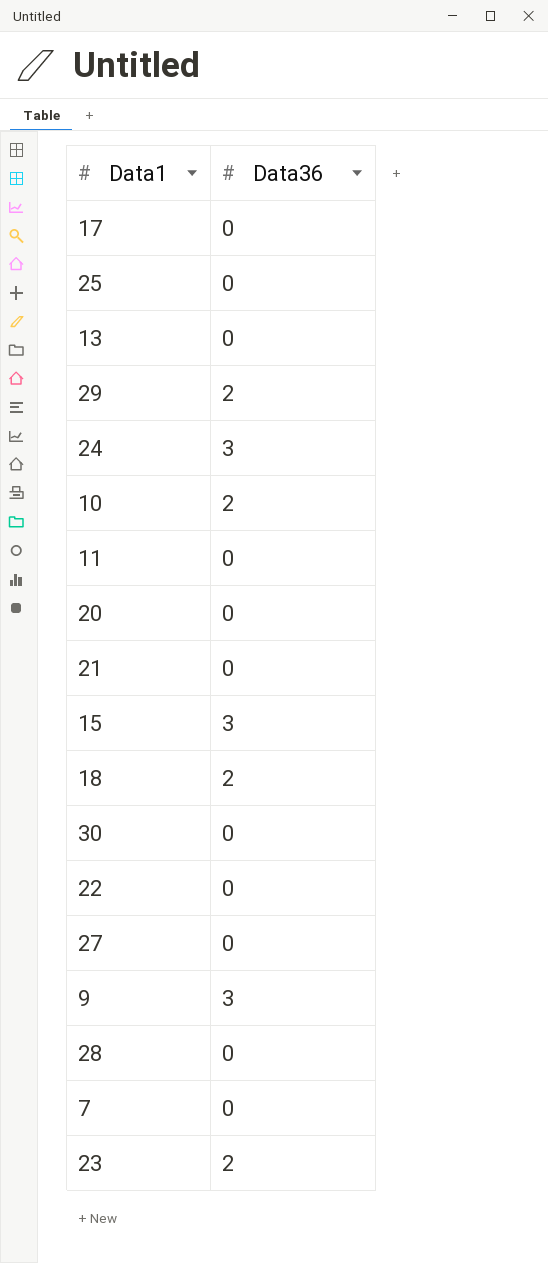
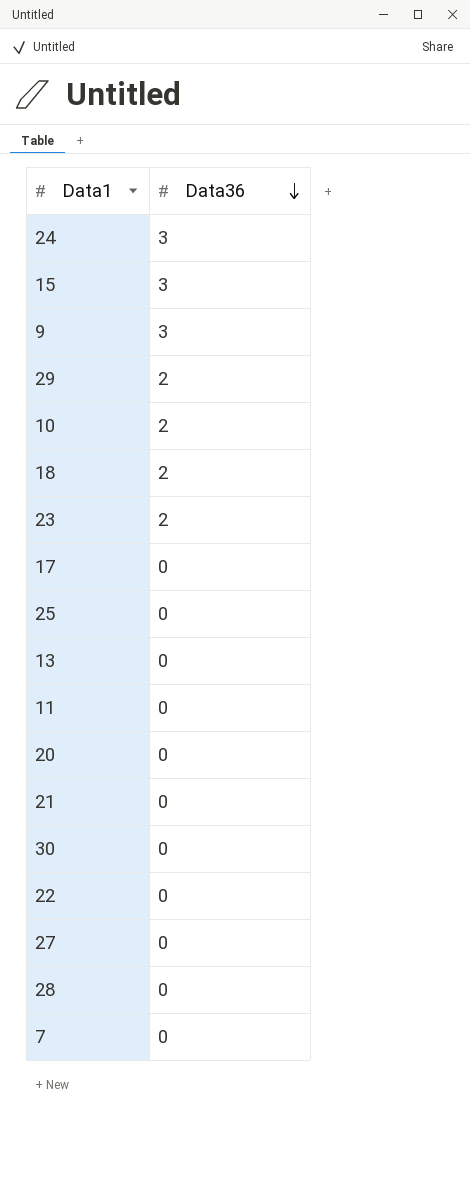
row order: none -> Data36 descending

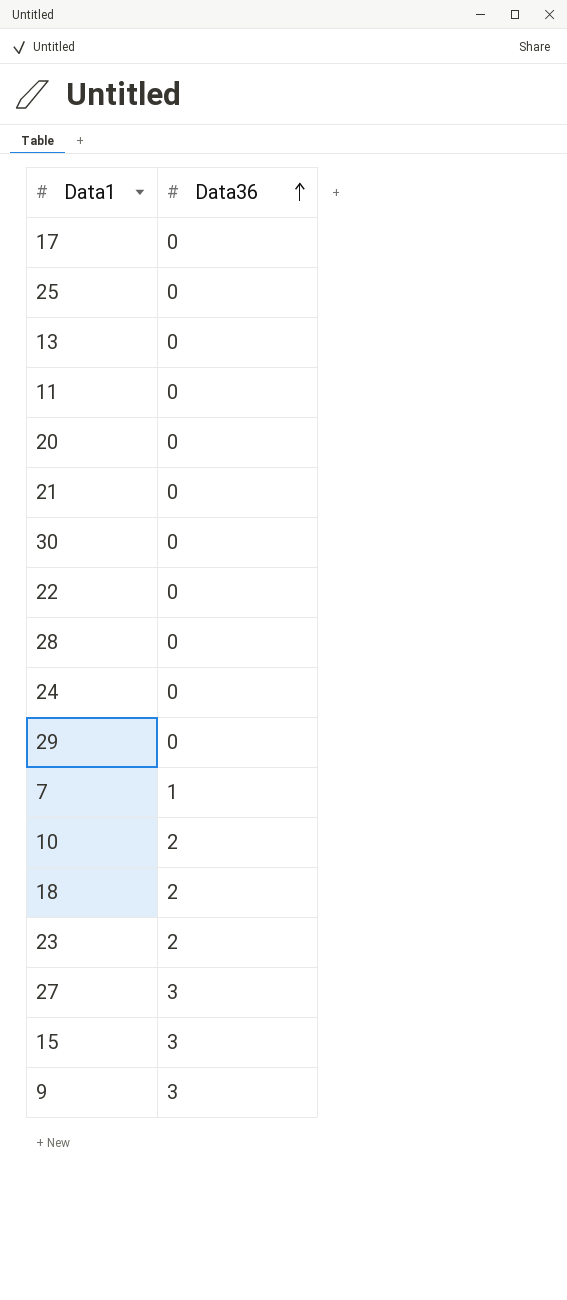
row order: Data36 descending -> Data36 ascending
24 | Data36: 3 -> 0
29 | Data36: 2 -> 0
7 | Data36: 0 -> 1
27 | Data36: 0 -> 3

